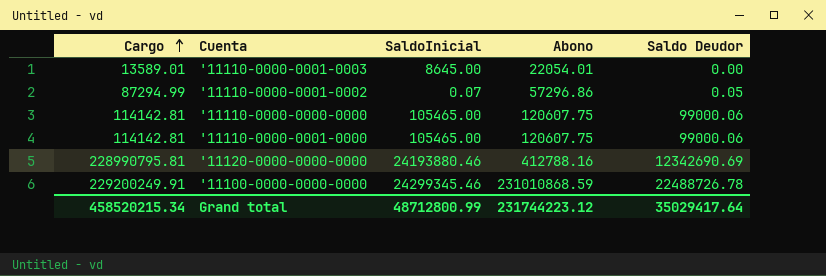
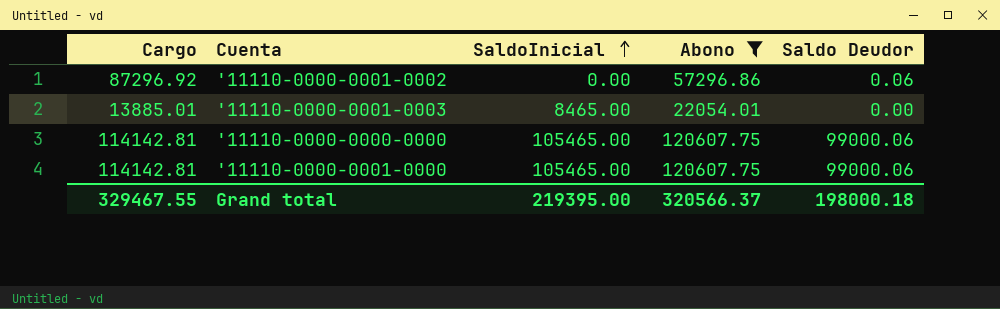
filter: none -> Abono <= 120607.75
row order: Cargo ascending -> SaldoInicial ascending
'11110-0000-0001-0002 | Cargo: 87294.99 -> 87296.92
'11110-0000-0001-0002 | SaldoInicial: 0.07 -> 0.00
'11110-0000-0001-0002 | Saldo Deudor: 0.05 -> 0.06
'11110-0000-0001-0003 | Cargo: 13589.01 -> 13885.01
'11110-0000-0001-0003 | SaldoInicial: 8645.00 -> 8465.00
Grand total | Cargo: 458520215.34 -> 329467.55
Grand total | SaldoInicial: 48712800.99 -> 219395.00
Grand total | Abono: 231744223.12 -> 320566.37
Grand total | Saldo Deudor: 35029417.64 -> 198000.18

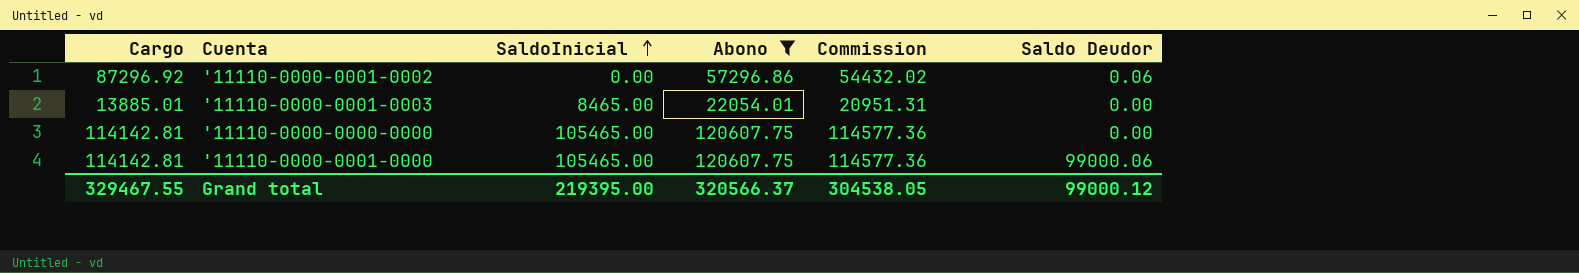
column Commission | formula: none -> [Abono] * 0.95
'11110-0000-0000-0000 | Saldo Deudor: 99000.06 -> 0.00
Grand total | Saldo Deudor: 198000.18 -> 99000.12

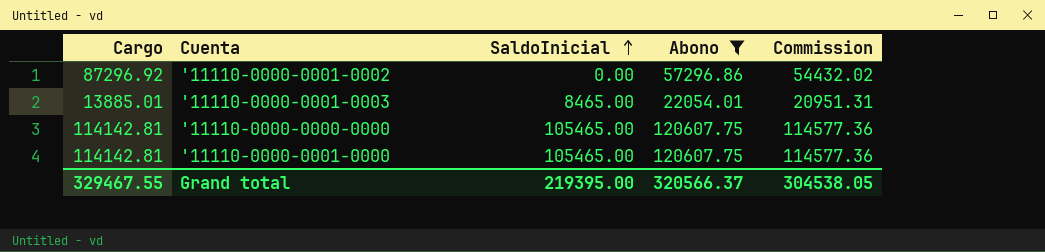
column Saldo Deudor | position: 6 -> none

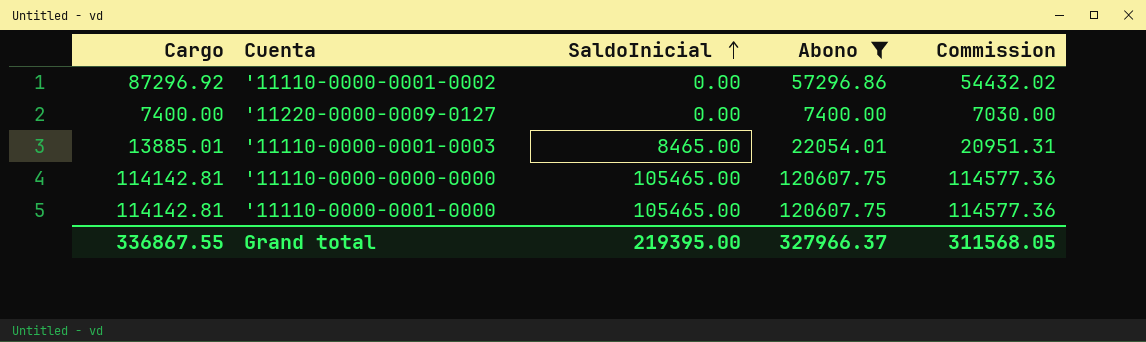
row '11220-0000-0009-0127: none -> 7400.00 | 0.00 | 7400.00 | 7030.00
Grand total | Cargo: 329467.55 -> 336867.55
Grand total | Abono: 320566.37 -> 327966.37
Grand total | Commission: 304538.05 -> 311568.05

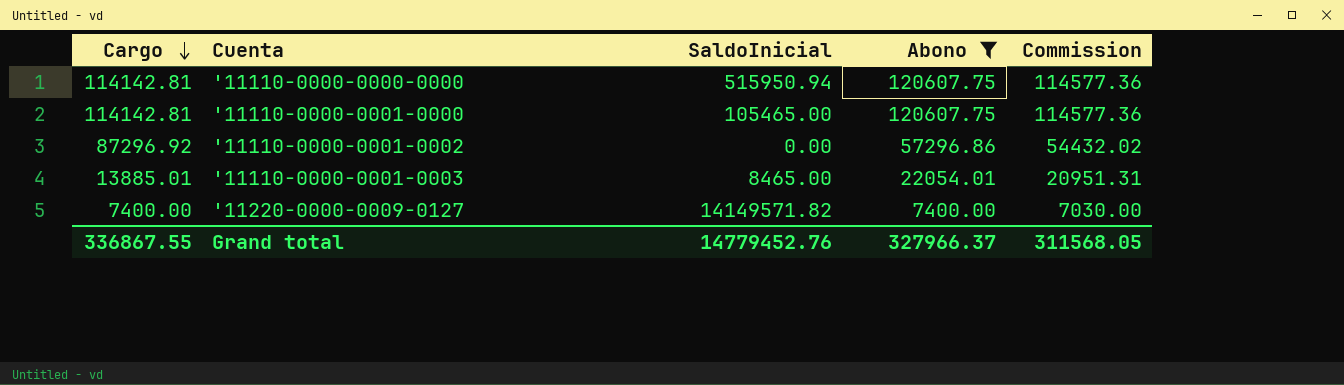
row order: SaldoInicial ascending -> Cargo descending
'11110-0000-0000-0000 | SaldoInicial: 105465.00 -> 515950.94
'11220-0000-0009-0127 | SaldoInicial: 0.00 -> 14149571.82
Grand total | SaldoInicial: 219395.00 -> 14779452.76

